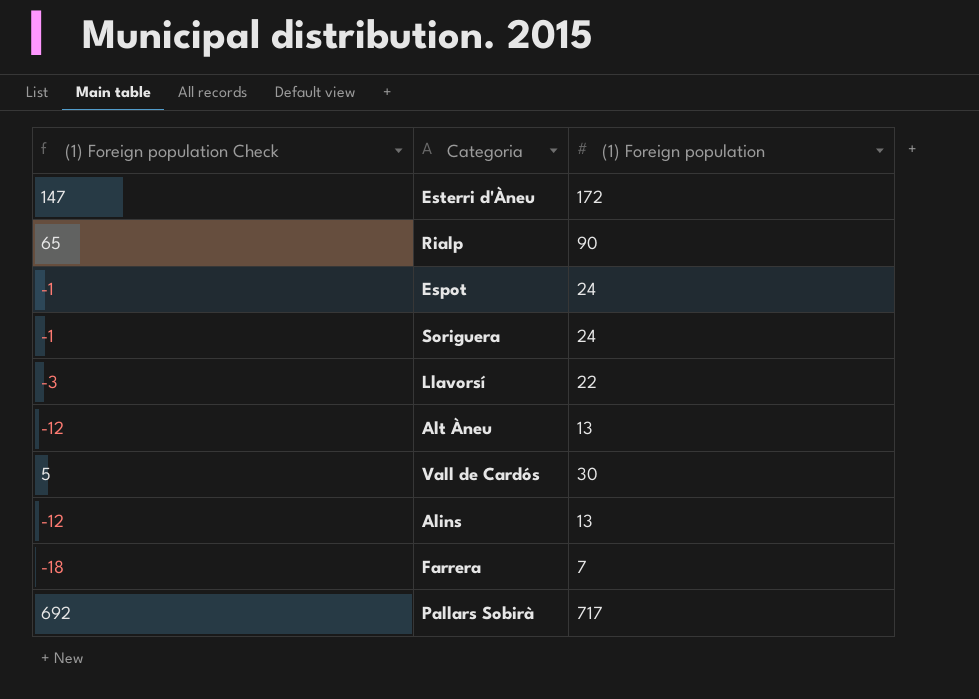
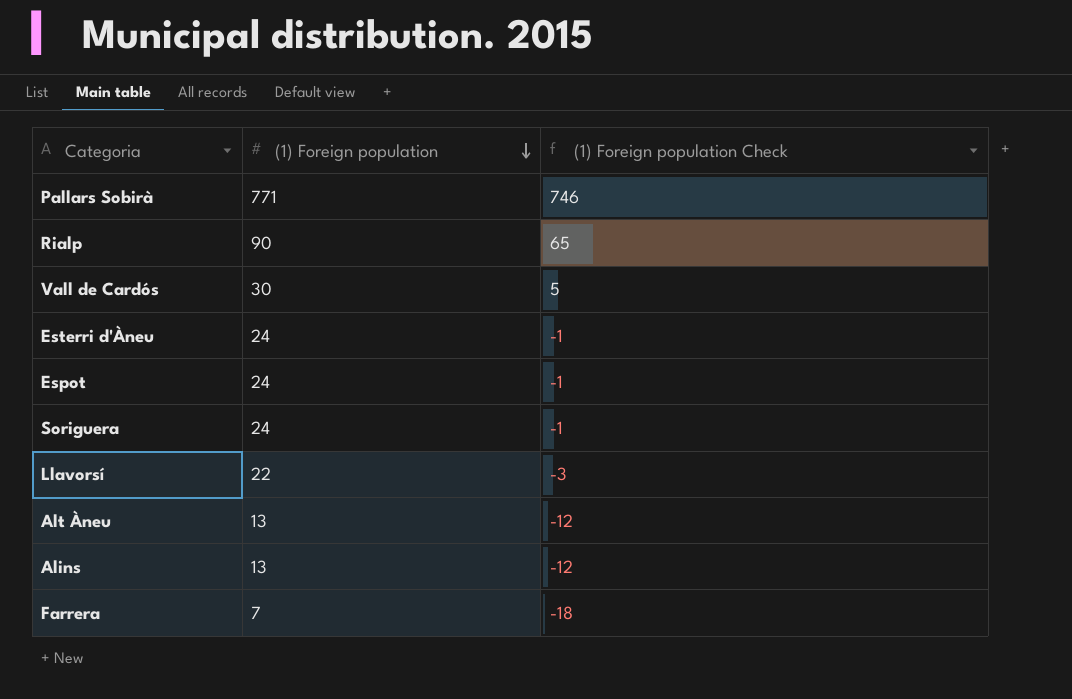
row order: none -> (1) Foreign population descending
column (1) Foreign population Check | position: 1 -> 3
Pallars Sobirà | (1) Foreign population: 717 -> 771
Pallars Sobirà | (1) Foreign population Check: 692 -> 746
Esterri d'Àneu | (1) Foreign population: 172 -> 24
Esterri d'Àneu | (1) Foreign population Check: 147 -> -1

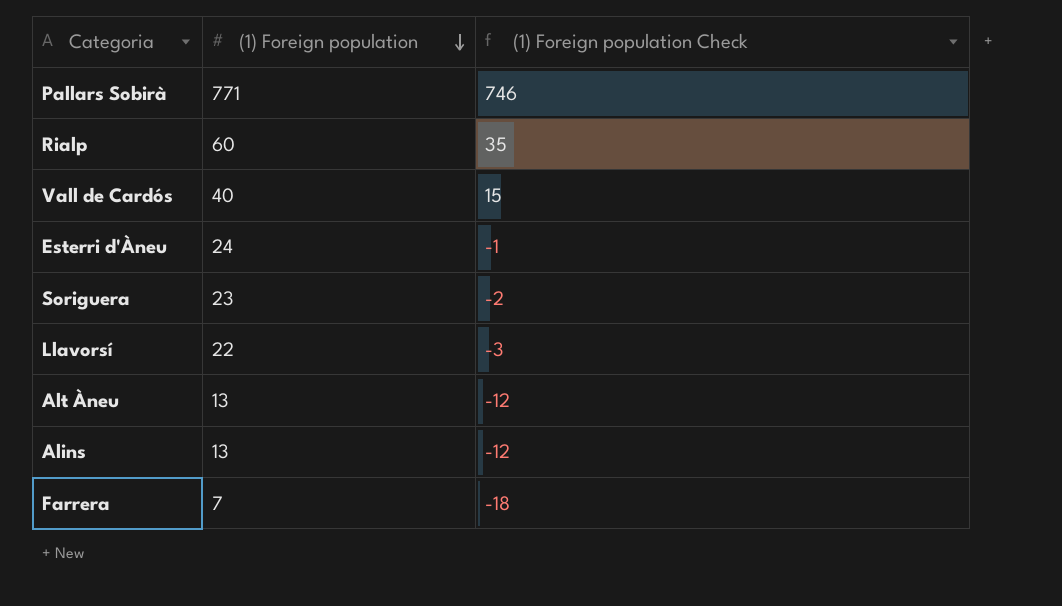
row Espot: 24 | -1 -> none
Rialp | (1) Foreign population: 90 -> 60
Rialp | (1) Foreign population Check: 65 -> 35
Vall de Cardós | (1) Foreign population: 30 -> 40
Vall de Cardós | (1) Foreign population Check: 5 -> 15
Soriguera | (1) Foreign population: 24 -> 23
Soriguera | (1) Foreign population Check: -1 -> -2

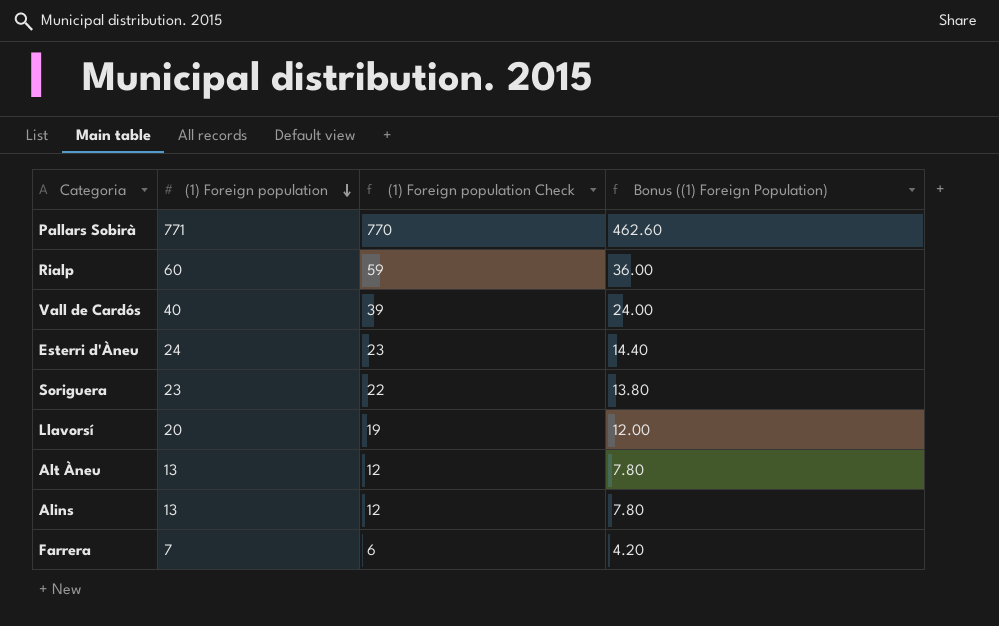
column (1) Foreign population Check | formula: [(1) Foreign population] - 25 -> [(1) Foreign population] - 1
column Bonus ((1) Foreign Population) | formula: none -> [(1) Foreign population] * 0.6
Llavorsí | (1) Foreign population: 22 -> 20

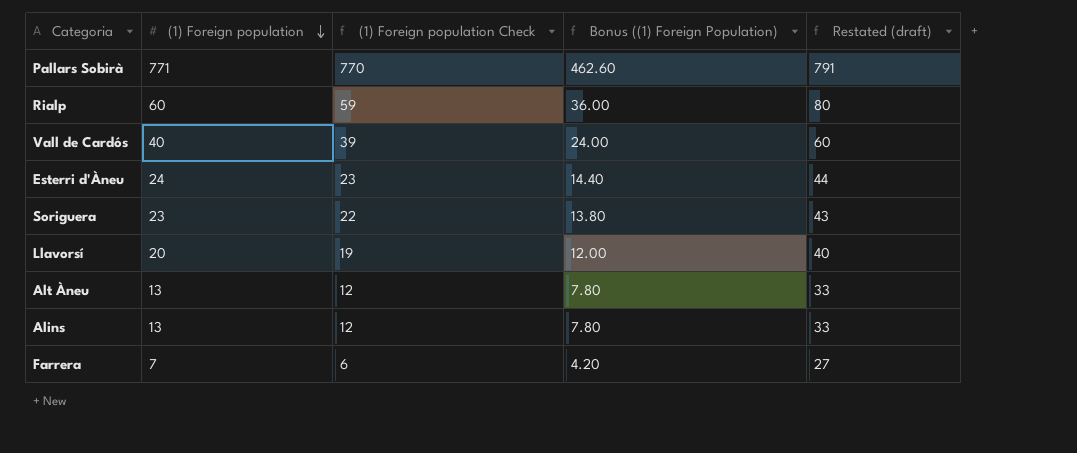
column Restated (draft) | formula: none -> [(1) Foreign population] + 20

